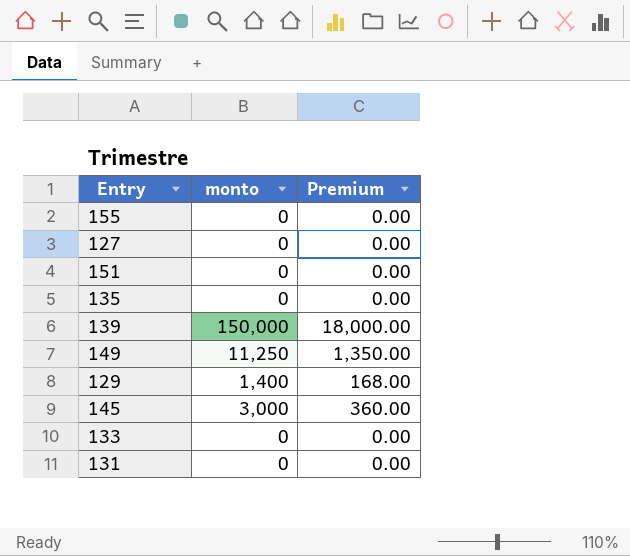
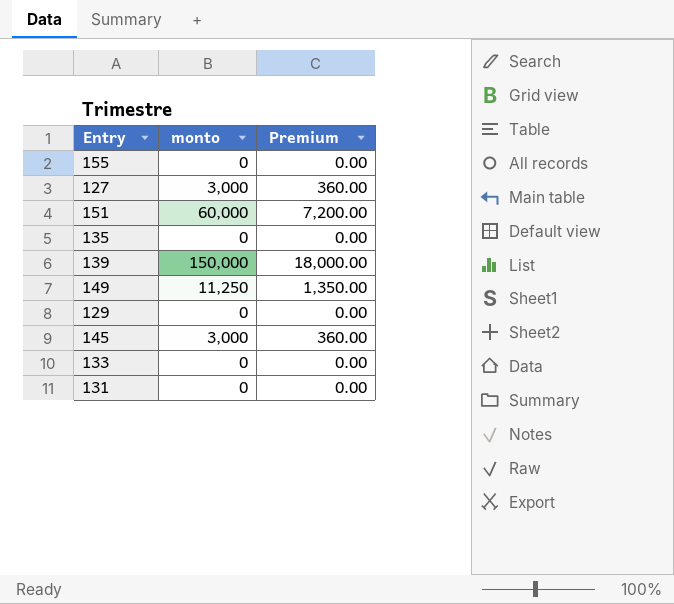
127 | monto: 0 -> 3,000
127 | Premium: 0.00 -> 360.00
151 | monto: 0 -> 60,000
151 | Premium: 0.00 -> 7,200.00
129 | monto: 1,400 -> 0
129 | Premium: 168.00 -> 0.00

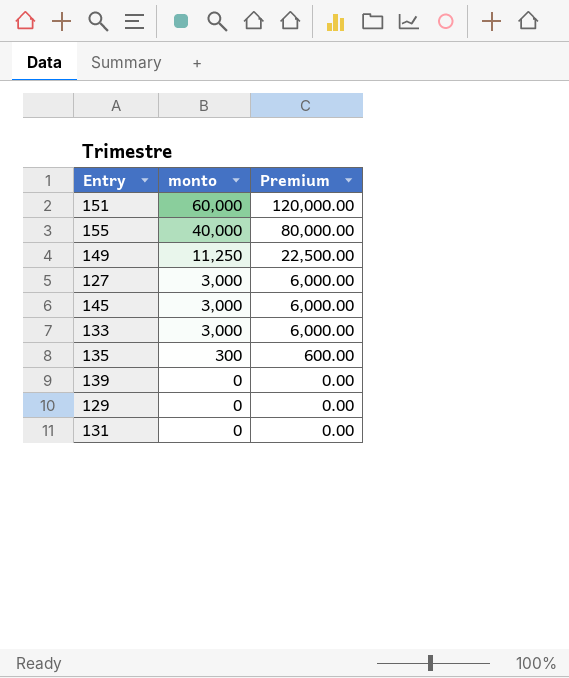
row order: none -> monto descending
column Premium | formula: [monto] * 0.12 -> [monto] * 2
155 | monto: 0 -> 40,000
133 | monto: 0 -> 3,000
135 | monto: 0 -> 300
139 | monto: 150,000 -> 0

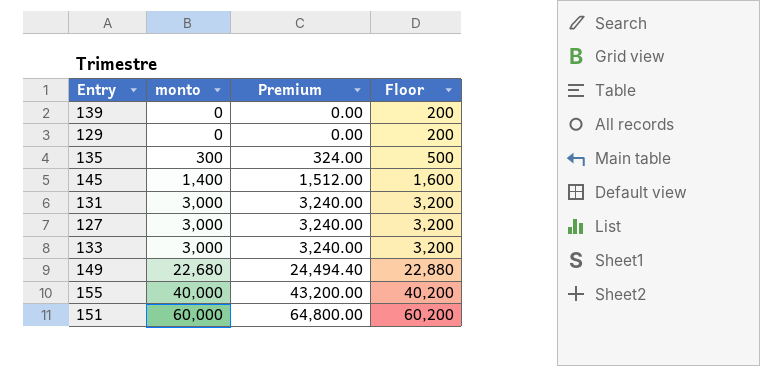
row order: monto descending -> monto ascending
column Premium | formula: [monto] * 2 -> [monto] * 1.08
column Floor | formula: none -> [monto] + 200
145 | monto: 3,000 -> 1,400
131 | monto: 0 -> 3,000
149 | monto: 11,250 -> 22,680

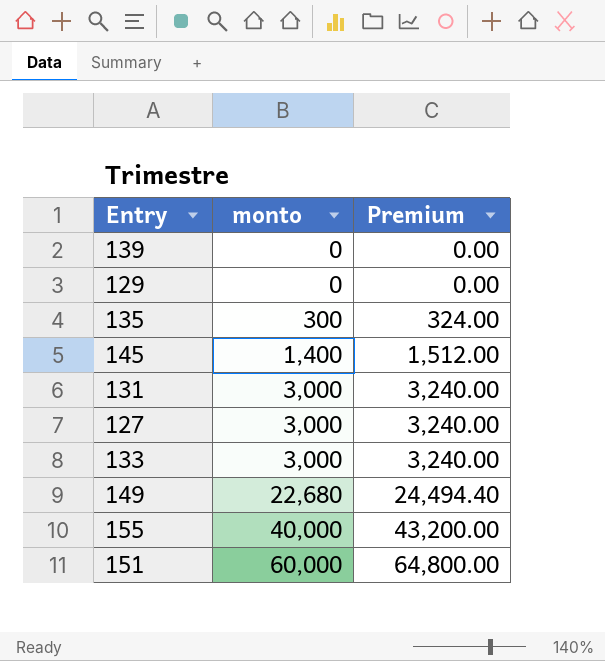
column Floor | formula: [monto] + 200 -> none

